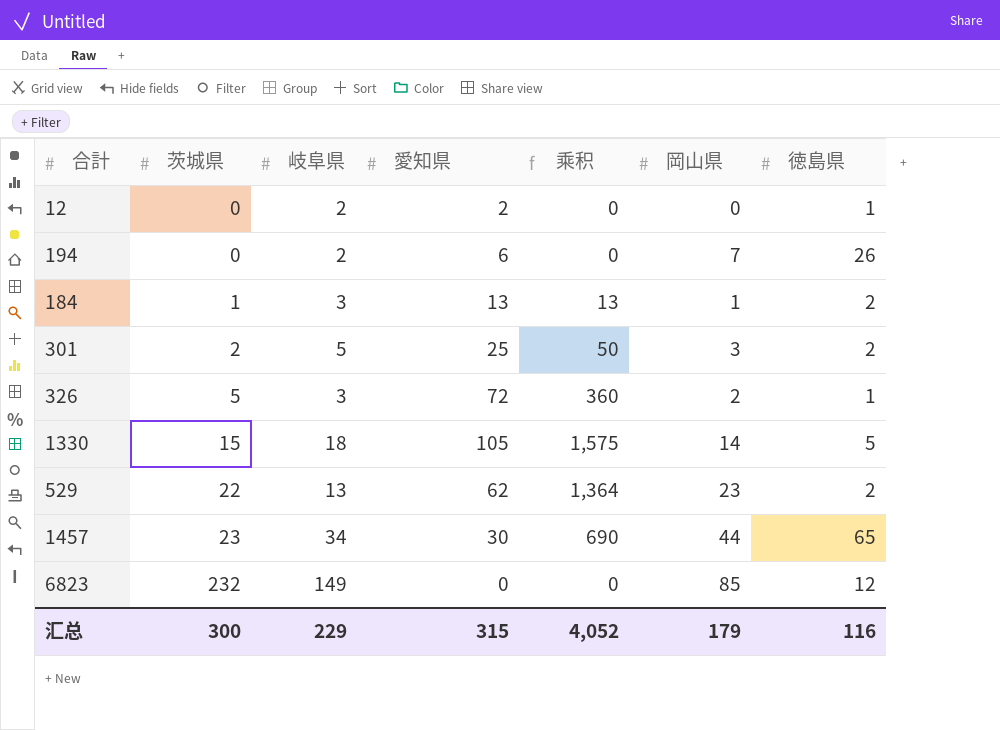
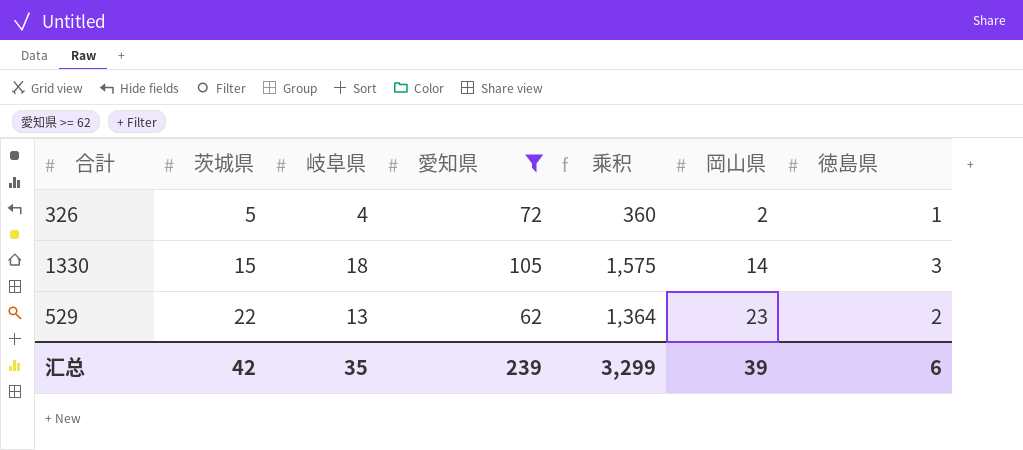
filter: none -> 愛知県 >= 62
326 | 岐阜県: 3 -> 4
1330 | 徳島県: 5 -> 3
汇总 | 茨城県: 300 -> 42
汇总 | 岐阜県: 229 -> 35
汇总 | 愛知県: 315 -> 239
汇总 | 乘积: 4,052 -> 3,299
汇总 | 岡山県: 179 -> 39
汇总 | 徳島県: 116 -> 6

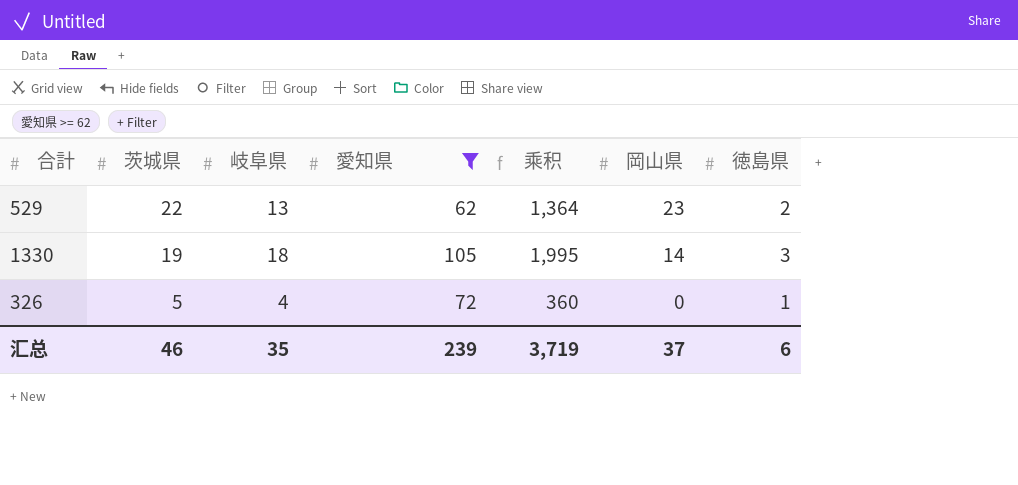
row order: 茨城県 ascending -> 茨城県 descending
1330 | 茨城県: 15 -> 19
1330 | 乘积: 1,575 -> 1,995
326 | 岡山県: 2 -> 0
汇总 | 茨城県: 42 -> 46
汇总 | 乘积: 3,299 -> 3,719
汇总 | 岡山県: 39 -> 37

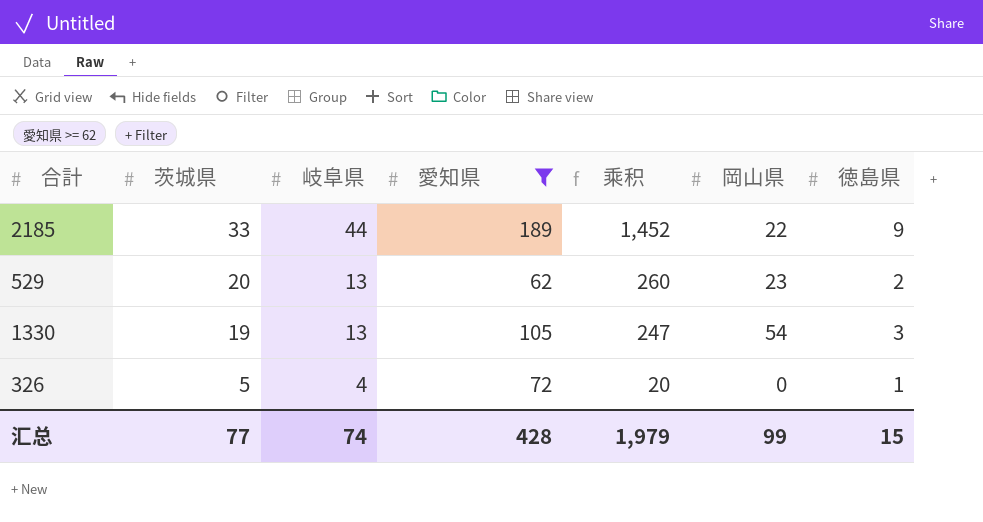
column 乘积 | formula: [茨城県] * [愛知県] -> [茨城県] * [岐阜県]
row 2185: none -> 33 | 44 | 189 | 1,452 | 22 | 9
529 | 茨城県: 22 -> 20
1330 | 岐阜県: 18 -> 13
1330 | 岡山県: 14 -> 54
汇总 | 茨城県: 46 -> 77
汇总 | 岐阜県: 35 -> 74
汇总 | 愛知県: 239 -> 428
汇总 | 乘积: 3,719 -> 1,979
汇总 | 岡山県: 37 -> 99
汇总 | 徳島県: 6 -> 15

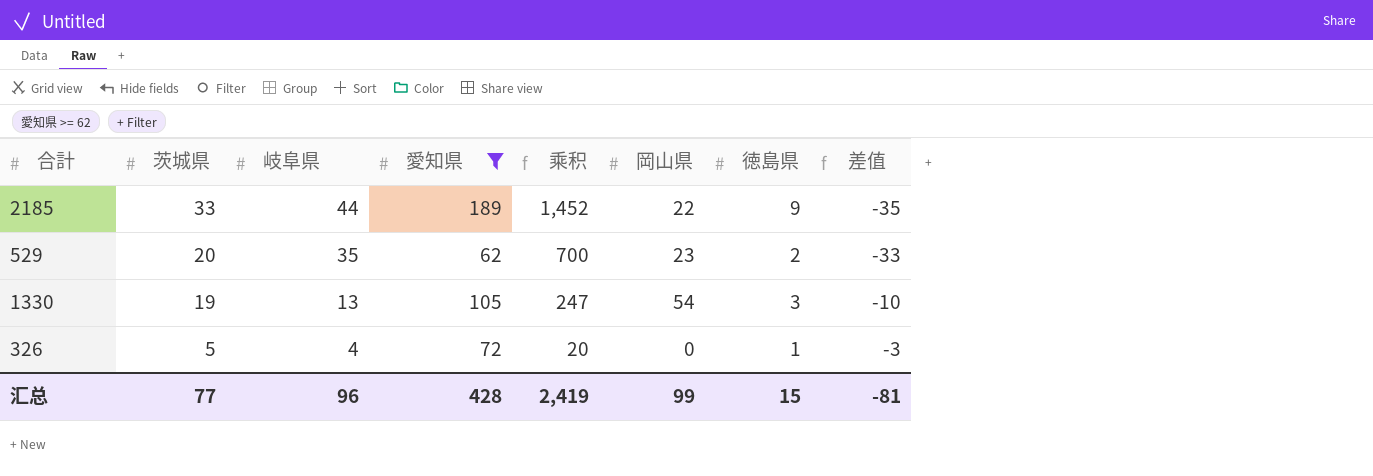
column 差值 | formula: none -> [徳島県] - [岐阜県]
529 | 岐阜県: 13 -> 35
529 | 乘积: 260 -> 700
汇总 | 岐阜県: 74 -> 96
汇总 | 乘积: 1,979 -> 2,419

